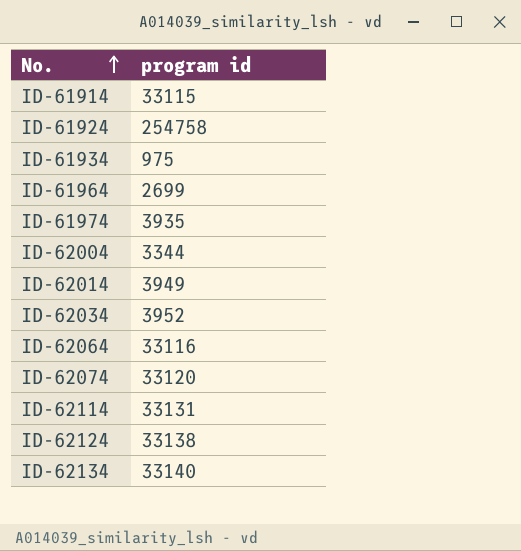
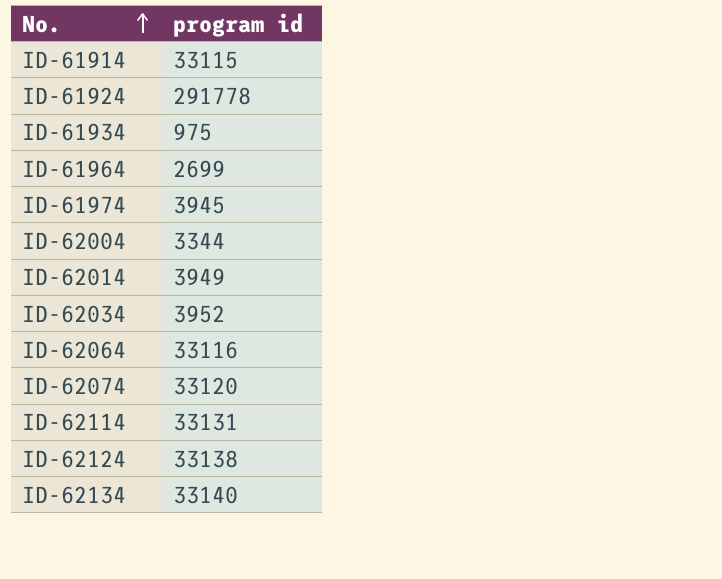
ID-61924 | program id: 254758 -> 291778
ID-61974 | program id: 3935 -> 3945

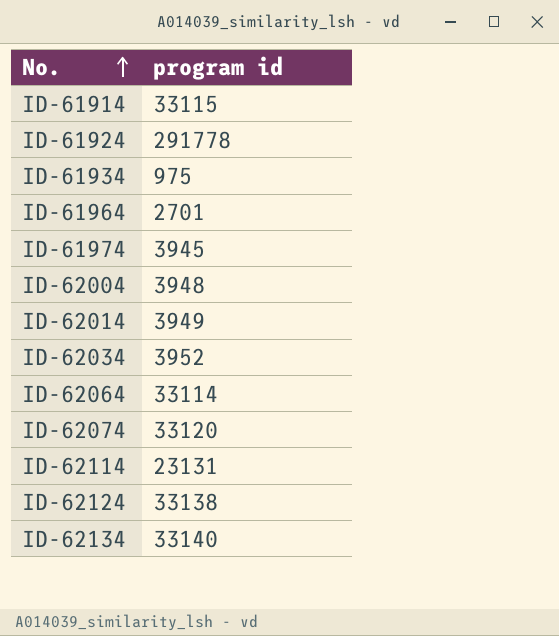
ID-61964 | program id: 2699 -> 2701
ID-62004 | program id: 3344 -> 3948
ID-62064 | program id: 33116 -> 33114
ID-62114 | program id: 33131 -> 23131

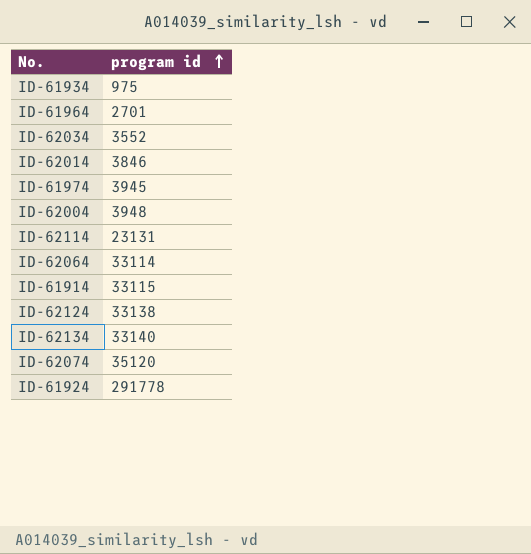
row order: No. ascending -> program id ascending
ID-62034 | program id: 3952 -> 3552
ID-62014 | program id: 3949 -> 3846
ID-62074 | program id: 33120 -> 35120

